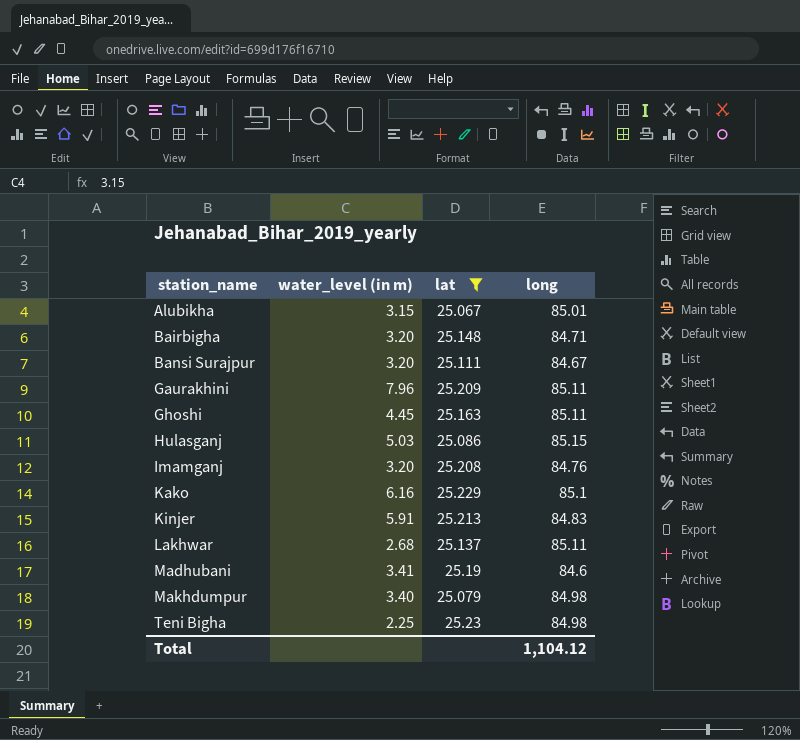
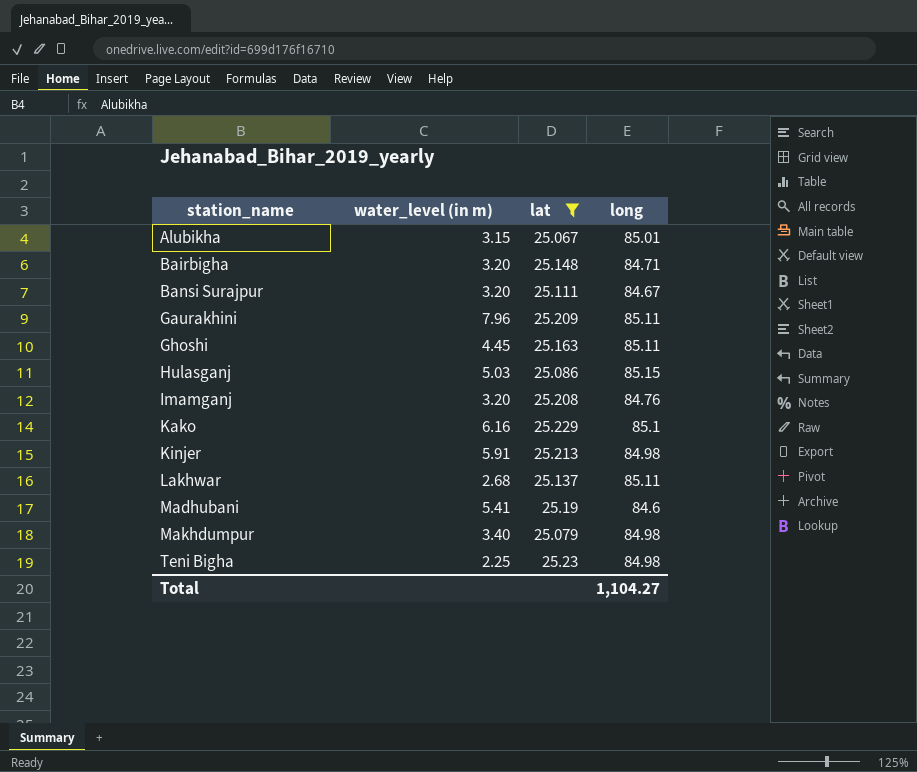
Kinjer | long: 84.83 -> 84.98
Madhubani | water_level (in m): 3.41 -> 5.41
Total | long: 1,104.12 -> 1,104.27

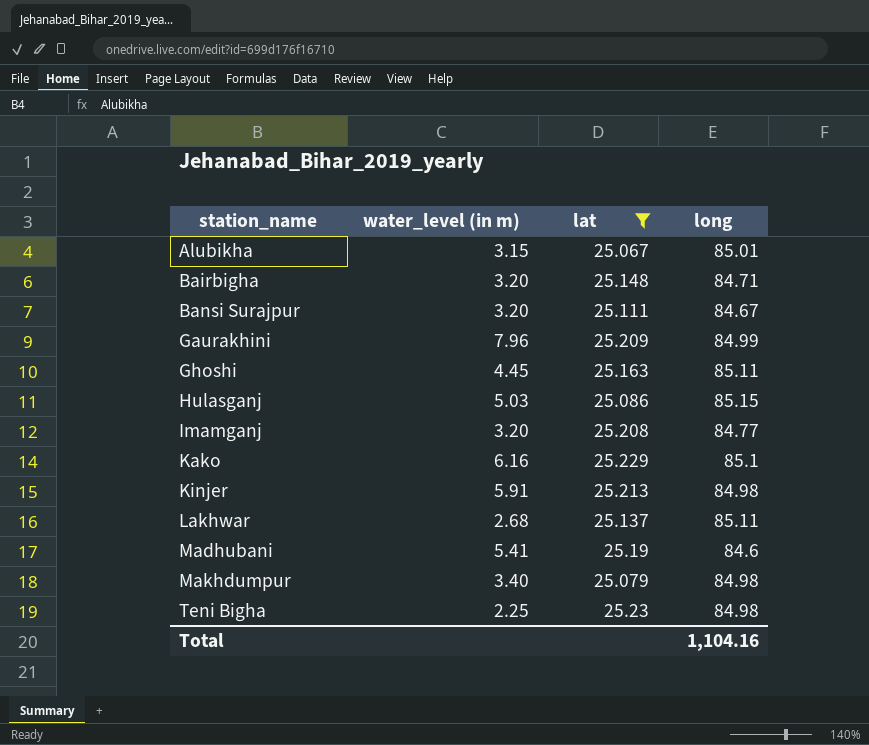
Gaurakhini | long: 85.11 -> 84.99
Imamganj | long: 84.76 -> 84.77
Total | long: 1,104.27 -> 1,104.16

